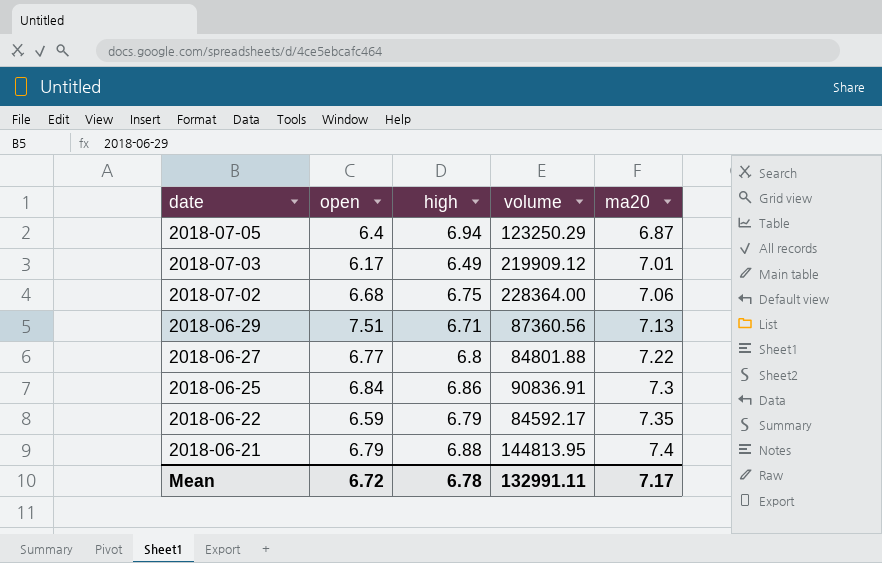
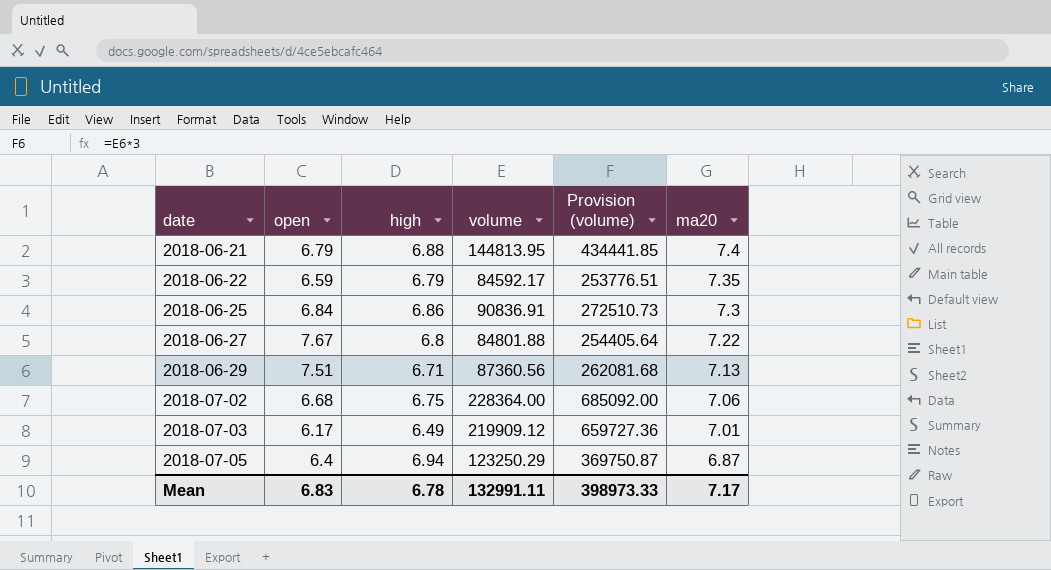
row order: date descending -> date ascending
column Provision (volume) | formula: none -> [volume] * 3
2018-06-27 | open: 6.77 -> 7.67
Mean | open: 6.72 -> 6.83

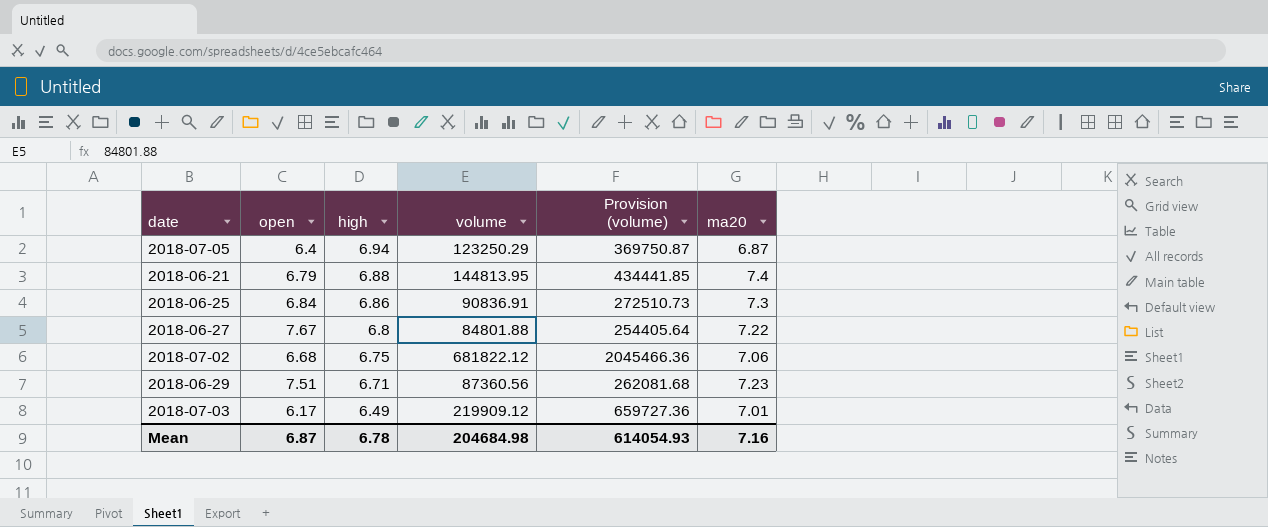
row order: date ascending -> high descending
row 2018-06-22: 6.59 | 6.79 | 84592.17 | 253776.51 | 7.35 -> none
2018-07-02 | volume: 228364.00 -> 681822.12
2018-07-02 | Provision (volume): 685092.00 -> 2045466.36
2018-06-29 | ma20: 7.13 -> 7.23
Mean | open: 6.83 -> 6.87
Mean | volume: 132991.11 -> 204684.98
Mean | Provision (volume): 398973.33 -> 614054.93
Mean | ma20: 7.17 -> 7.16

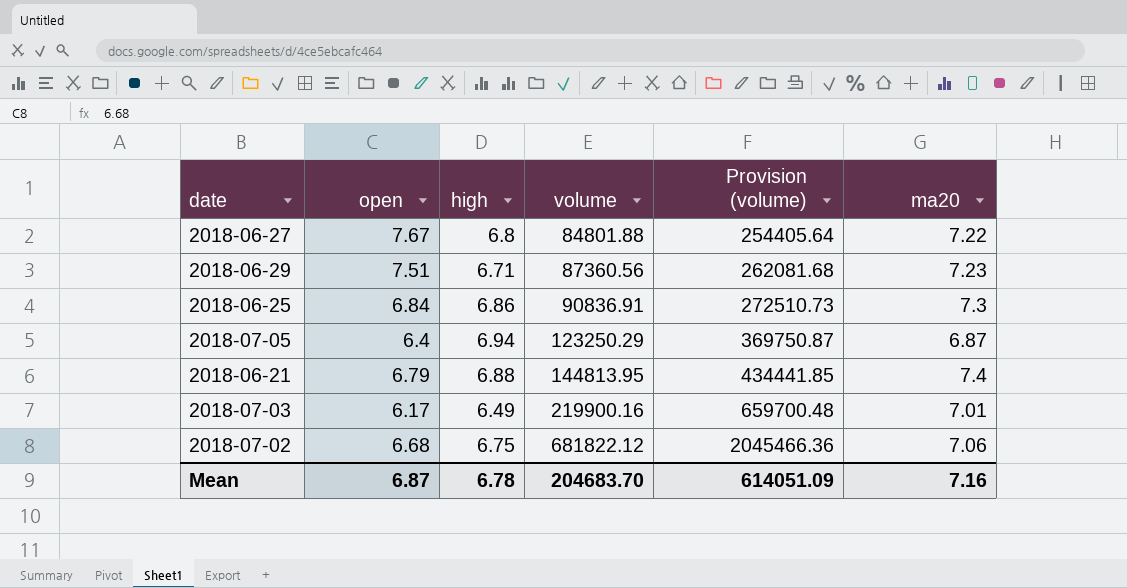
row order: high descending -> volume ascending
2018-07-03 | volume: 219909.12 -> 219900.16
2018-07-03 | Provision (volume): 659727.36 -> 659700.48
Mean | volume: 204684.98 -> 204683.70
Mean | Provision (volume): 614054.93 -> 614051.09

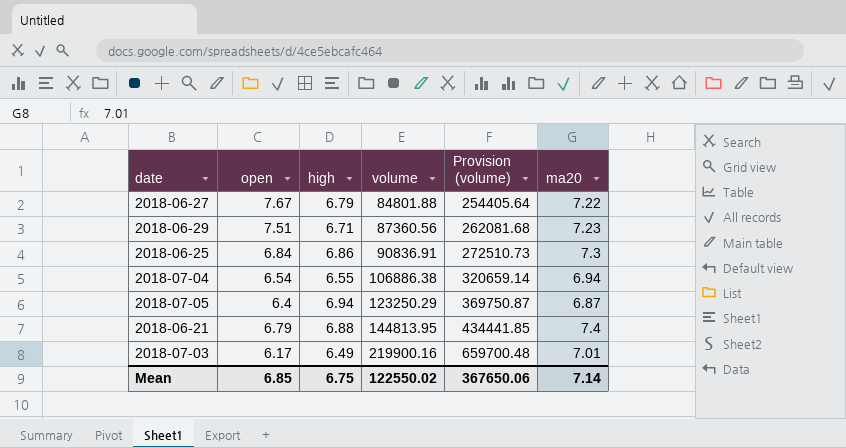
row 2018-07-02: 6.68 | 6.75 | 681822.12 | 2045466.36 | 7.06 -> none
2018-06-27 | high: 6.8 -> 6.79
row 2018-07-04: none -> 6.54 | 6.55 | 106886.38 | 320659.14 | 6.94
Mean | open: 6.87 -> 6.85
Mean | high: 6.78 -> 6.75
Mean | volume: 204683.70 -> 122550.02
Mean | Provision (volume): 614051.09 -> 367650.06
Mean | ma20: 7.16 -> 7.14

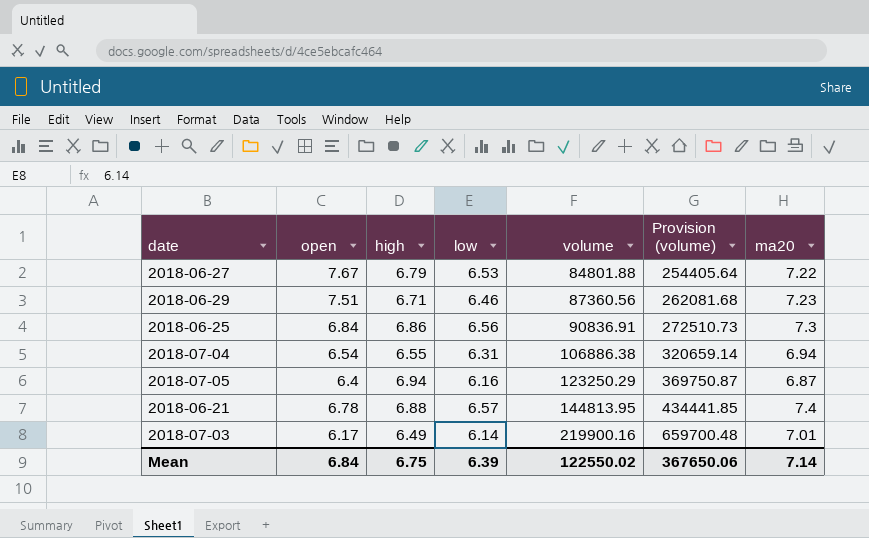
column low | position: none -> 4
2018-06-21 | open: 6.79 -> 6.78
Mean | open: 6.85 -> 6.84

